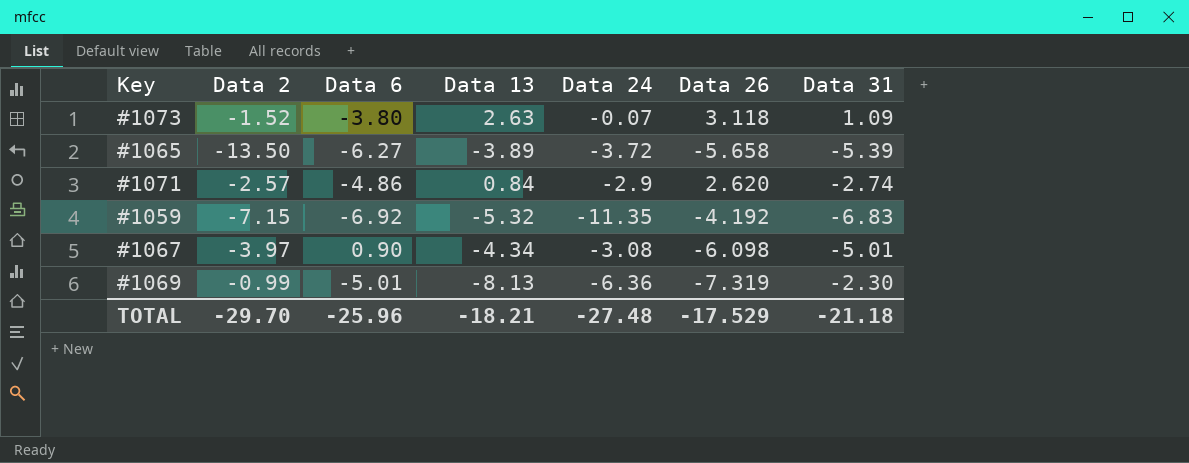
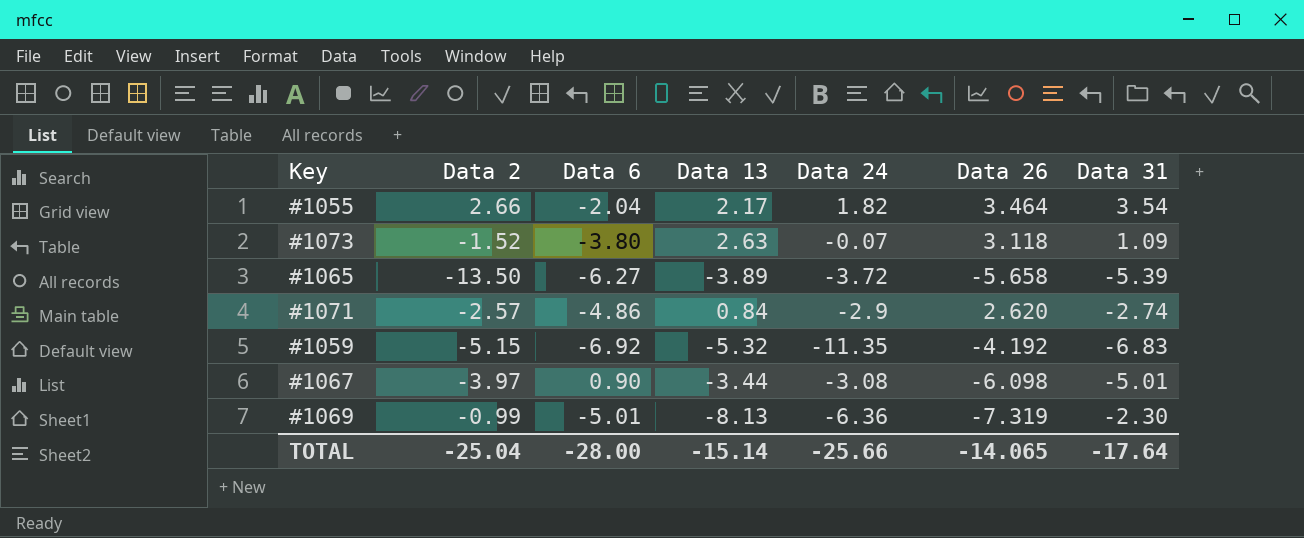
row #1055: none -> 2.66 | -2.04 | 2.17 | 1.82 | 3.464 | 3.54
#1059 | Data 2: -7.15 -> -5.15
#1067 | Data 13: -4.34 -> -3.44
TOTAL | Data 2: -29.70 -> -25.04
TOTAL | Data 6: -25.96 -> -28.00
TOTAL | Data 13: -18.21 -> -15.14
TOTAL | Data 24: -27.48 -> -25.66
TOTAL | Data 26: -17.529 -> -14.065
TOTAL | Data 31: -21.18 -> -17.64

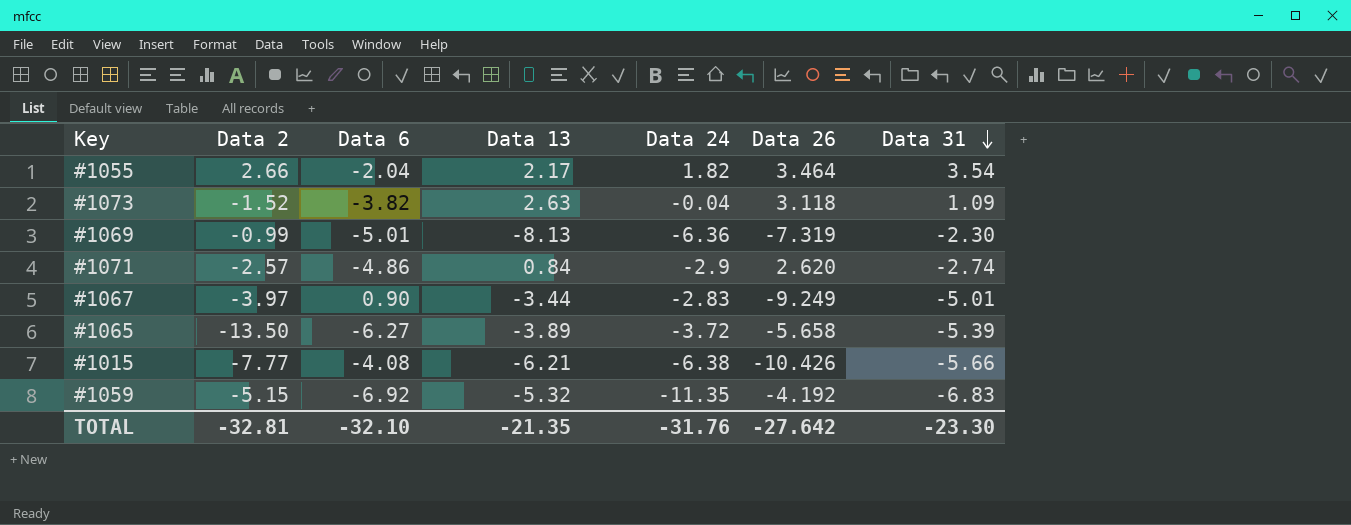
row order: none -> Data 31 descending
#1073 | Data 6: -3.80 -> -3.82
#1073 | Data 24: -0.07 -> -0.04
#1067 | Data 24: -3.08 -> -2.83
#1067 | Data 26: -6.098 -> -9.249
row #1015: none -> -7.77 | -4.08 | -6.21 | -6.38 | -10.426 | -5.66
TOTAL | Data 2: -25.04 -> -32.81
TOTAL | Data 6: -28.00 -> -32.10
TOTAL | Data 13: -15.14 -> -21.35
TOTAL | Data 24: -25.66 -> -31.76
TOTAL | Data 26: -14.065 -> -27.642
TOTAL | Data 31: -17.64 -> -23.30

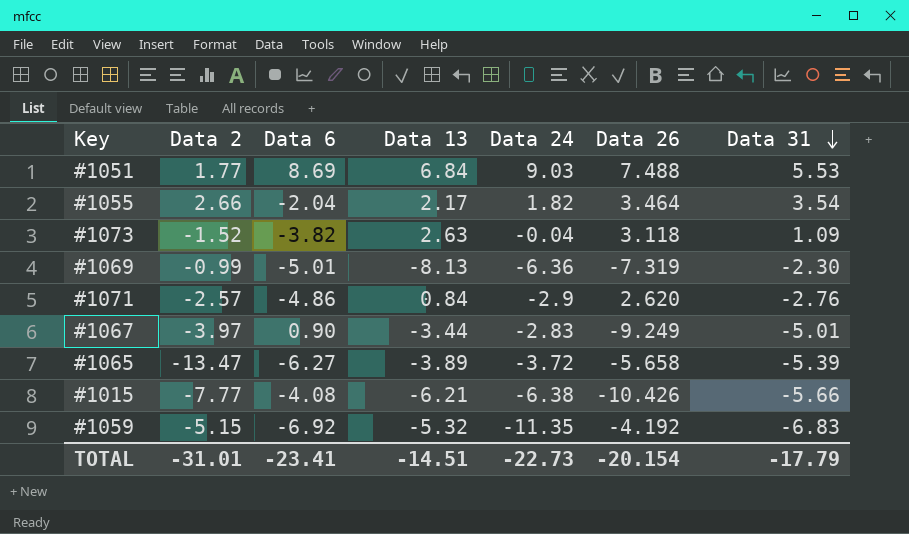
row #1051: none -> 1.77 | 8.69 | 6.84 | 9.03 | 7.488 | 5.53
#1071 | Data 31: -2.74 -> -2.76
#1065 | Data 2: -13.50 -> -13.47
TOTAL | Data 2: -32.81 -> -31.01
TOTAL | Data 6: -32.10 -> -23.41
TOTAL | Data 13: -21.35 -> -14.51
TOTAL | Data 24: -31.76 -> -22.73
TOTAL | Data 26: -27.642 -> -20.154
TOTAL | Data 31: -23.30 -> -17.79

